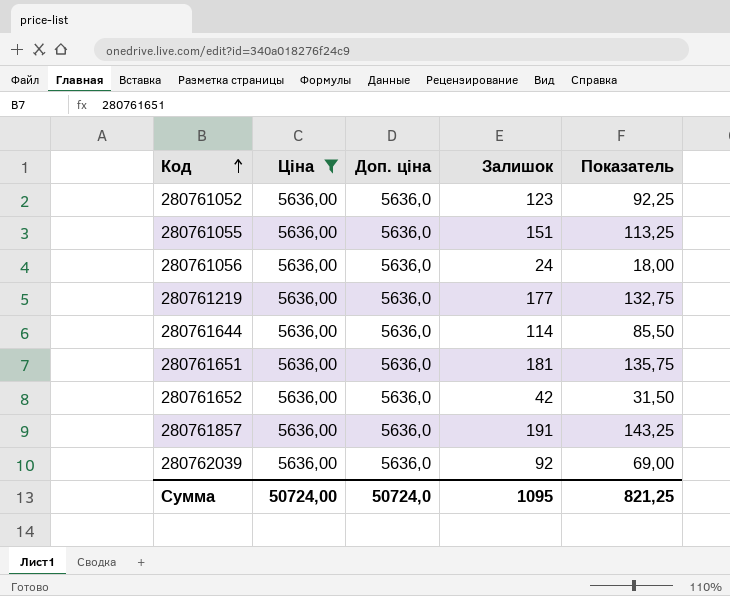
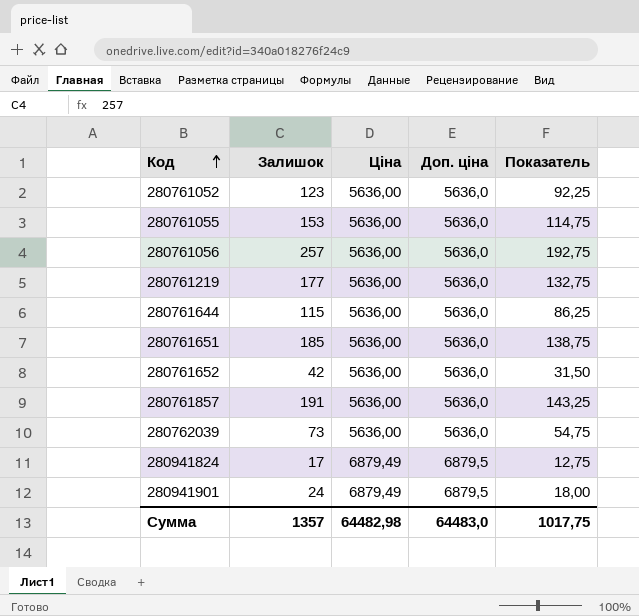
filter: Ціна = 5636,00 -> none
column Залишок | position: 4 -> 2
280761055 | Залишок: 151 -> 153
280761055 | Показатель: 113,25 -> 114,75
280761056 | Залишок: 24 -> 257
280761056 | Показатель: 18,00 -> 192,75
280761644 | Залишок: 114 -> 115
280761644 | Показатель: 85,50 -> 86,25
280761651 | Залишок: 181 -> 185
280761651 | Показатель: 135,75 -> 138,75
280762039 | Залишок: 92 -> 73
280762039 | Показатель: 69,00 -> 54,75
Сумма | Залишок: 1095 -> 1357
Сумма | Ціна: 50724,00 -> 64482,98
Сумма | Доп. ціна: 50724,0 -> 64483,0
Сумма | Показатель: 821,25 -> 1017,75

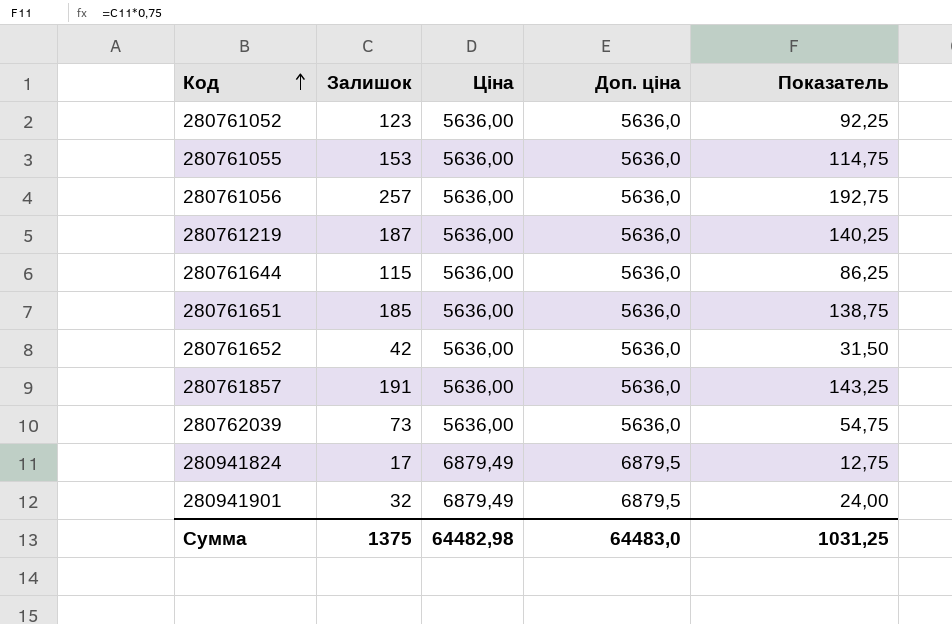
280761219 | Залишок: 177 -> 187
280761219 | Показатель: 132,75 -> 140,25
280941901 | Залишок: 24 -> 32
280941901 | Показатель: 18,00 -> 24,00
Сумма | Залишок: 1357 -> 1375
Сумма | Показатель: 1017,75 -> 1031,25

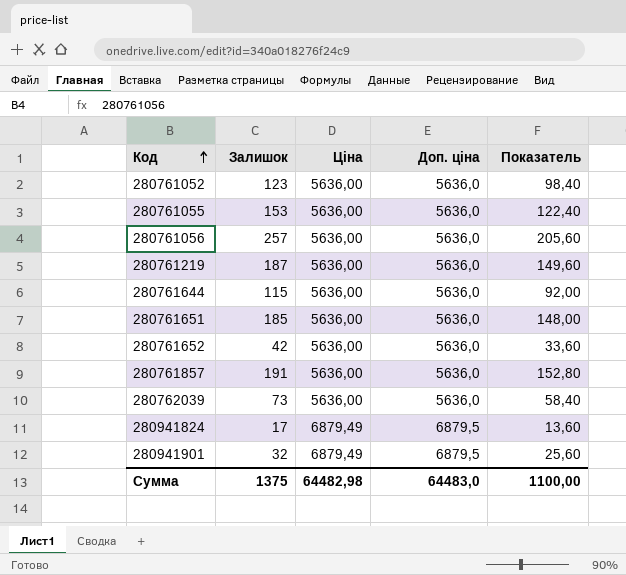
column Показатель | formula: [Залишок] * 0,75 -> [Залишок] * 0,8
Сумма | Показатель: 1031,25 -> 1100,00

